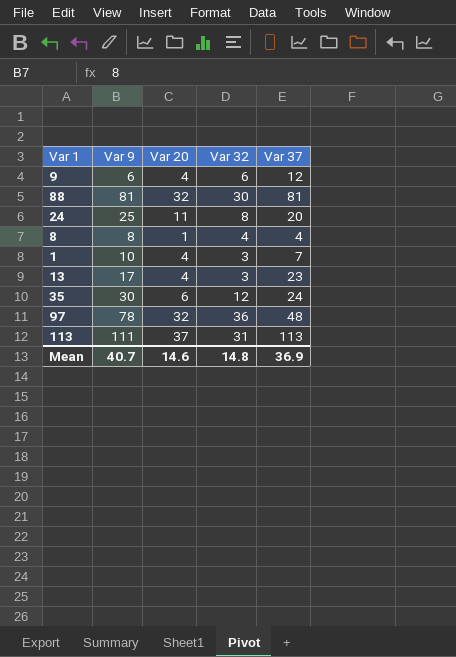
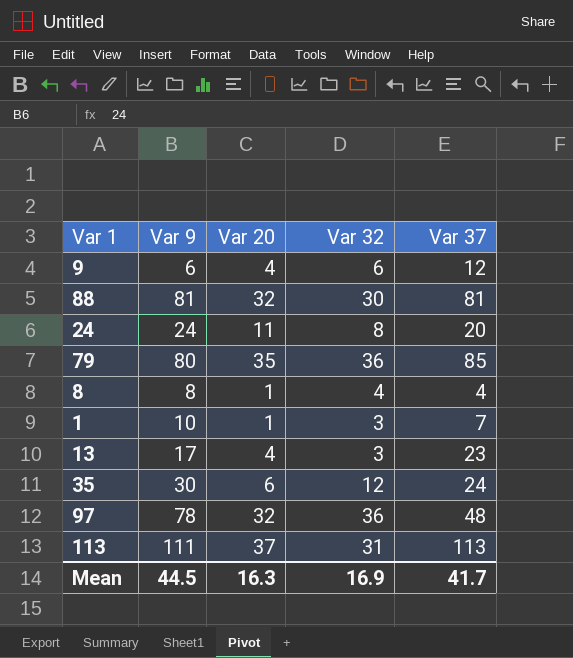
24 | Var 9: 25 -> 24
row 79: none -> 80 | 35 | 36 | 85
1 | Var 20: 4 -> 1
Mean | Var 9: 40.7 -> 44.5
Mean | Var 20: 14.6 -> 16.3
Mean | Var 32: 14.8 -> 16.9
Mean | Var 37: 36.9 -> 41.7

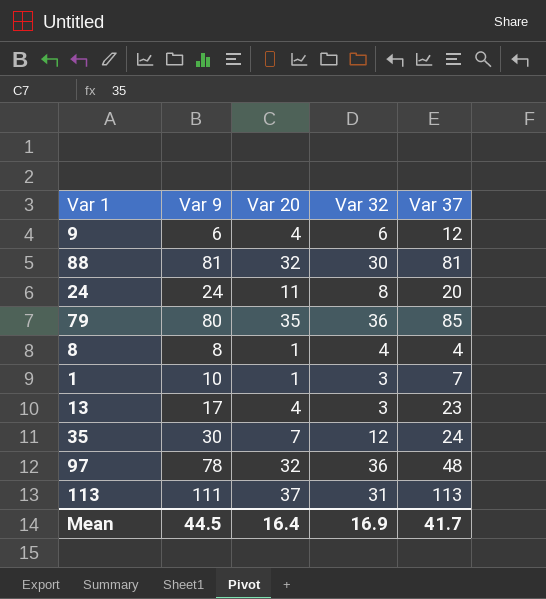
35 | Var 20: 6 -> 7
Mean | Var 20: 16.3 -> 16.4

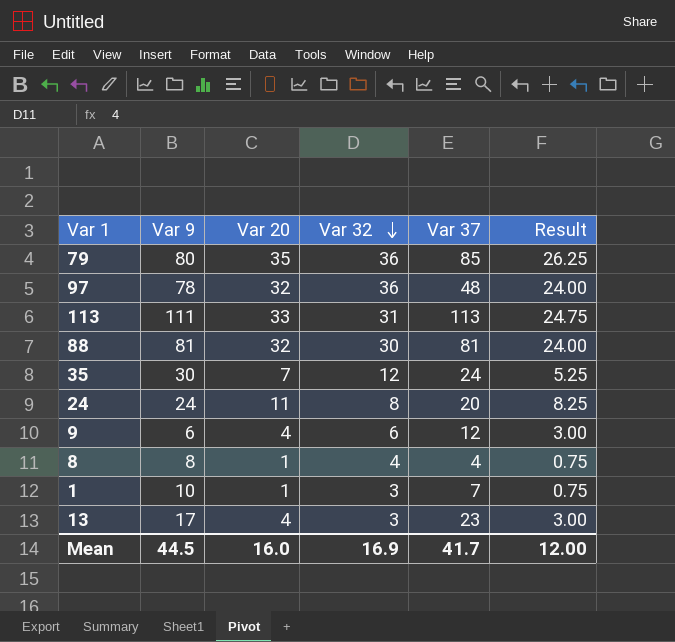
row order: none -> Var 32 descending
column Result | formula: none -> [Var 20] * 0.75
113 | Var 20: 37 -> 33
Mean | Var 20: 16.4 -> 16.0

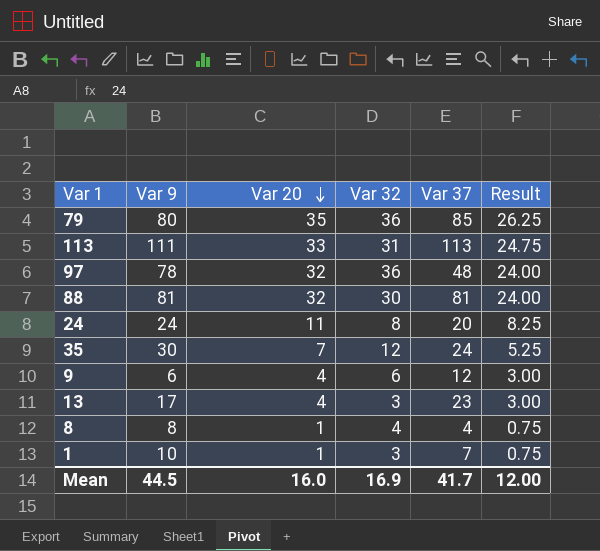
row order: Var 32 descending -> Var 20 descending

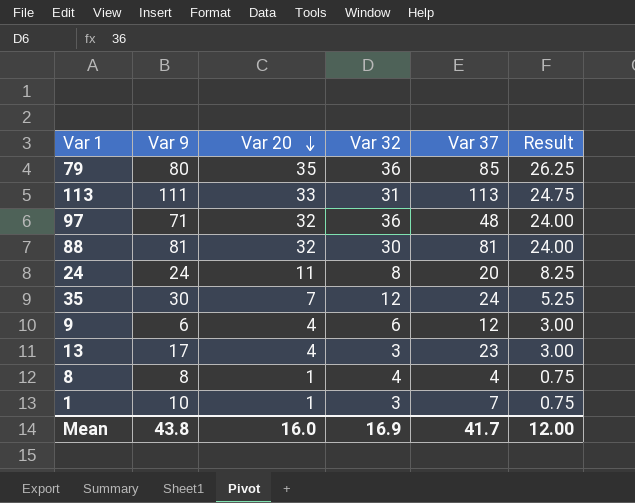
97 | Var 9: 78 -> 71
Mean | Var 9: 44.5 -> 43.8

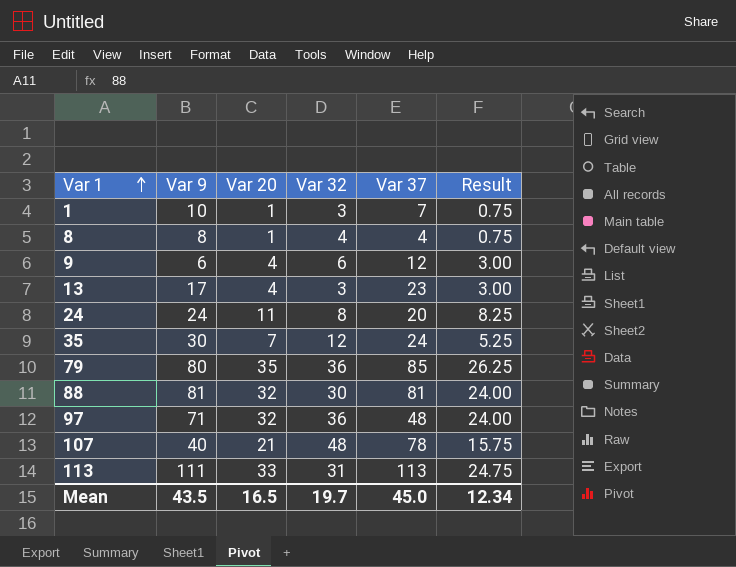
row order: Var 20 descending -> Var 1 ascending
row 107: none -> 40 | 21 | 48 | 78 | 15.75
Mean | Var 9: 43.8 -> 43.5
Mean | Var 20: 16.0 -> 16.5
Mean | Var 32: 16.9 -> 19.7
Mean | Var 37: 41.7 -> 45.0
Mean | Result: 12.00 -> 12.34

